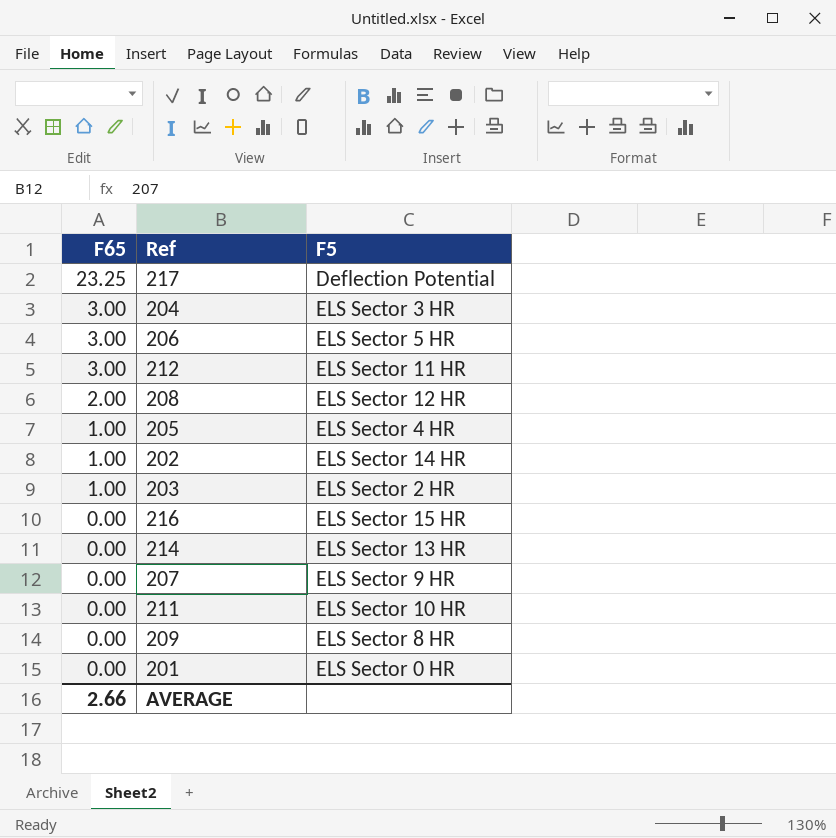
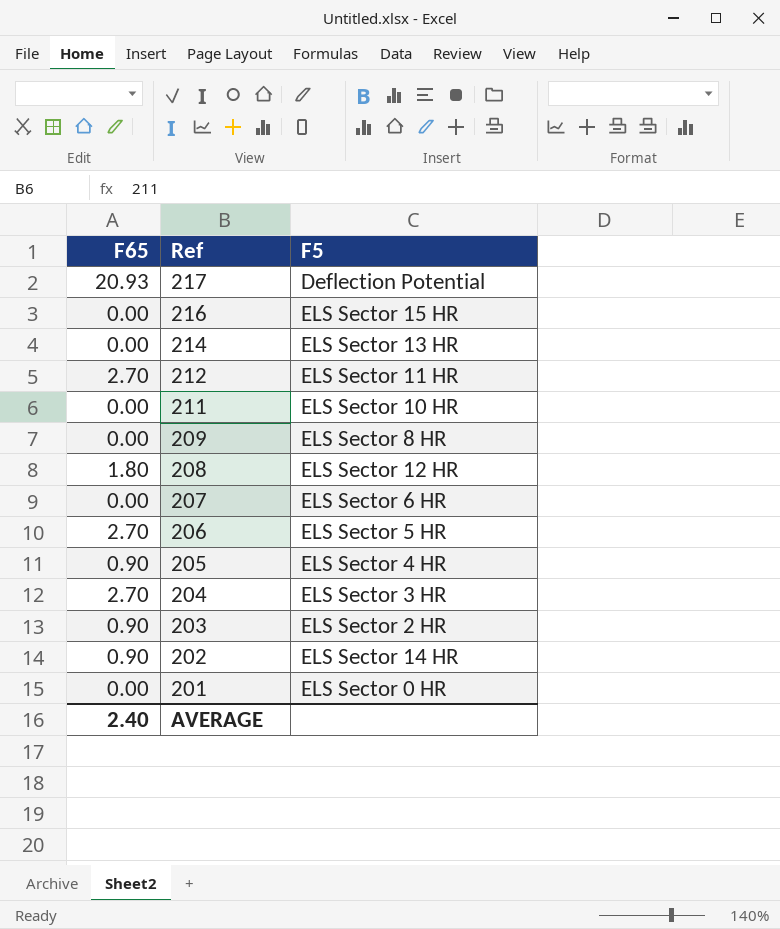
row order: F65 descending -> Ref descending
217 | F65: 23.25 -> 20.93
212 | F65: 3.00 -> 2.70
208 | F65: 2.00 -> 1.80
207 | F5: ELS Sector 9 HR -> ELS Sector 6 HR
206 | F65: 3.00 -> 2.70
205 | F65: 1.00 -> 0.90
204 | F65: 3.00 -> 2.70
203 | F65: 1.00 -> 0.90
202 | F65: 1.00 -> 0.90
AVERAGE | F65: 2.66 -> 2.40

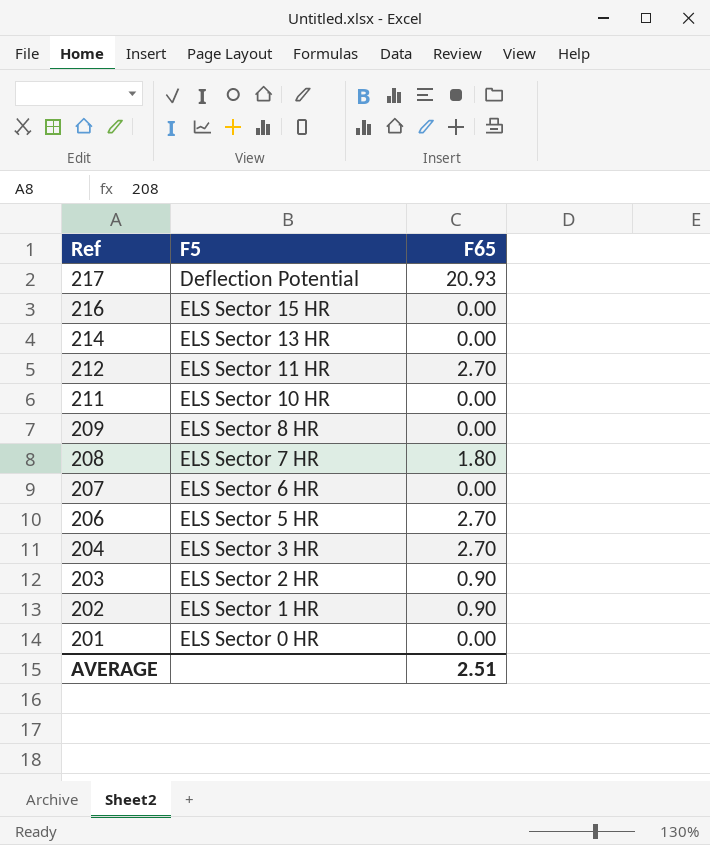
column F65 | position: 1 -> 3
row 205: 0.90 | ELS Sector 4 HR -> none
208 | F5: ELS Sector 12 HR -> ELS Sector 7 HR
202 | F5: ELS Sector 14 HR -> ELS Sector 1 HR
AVERAGE | F65: 2.40 -> 2.51

